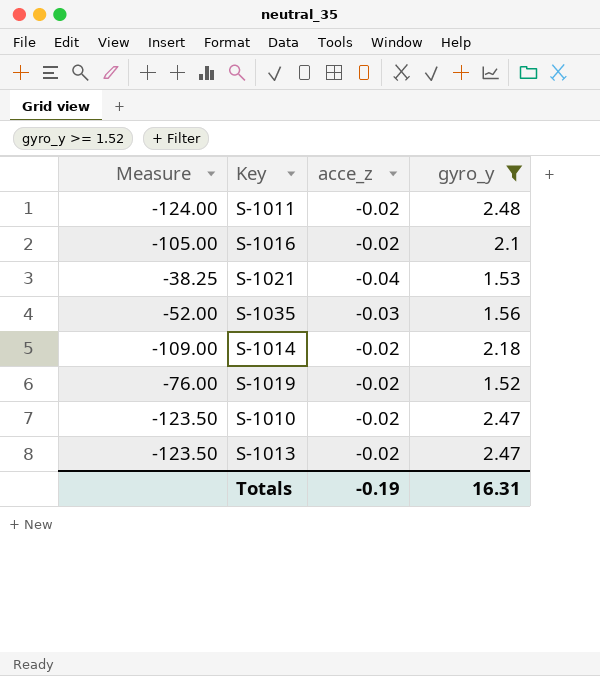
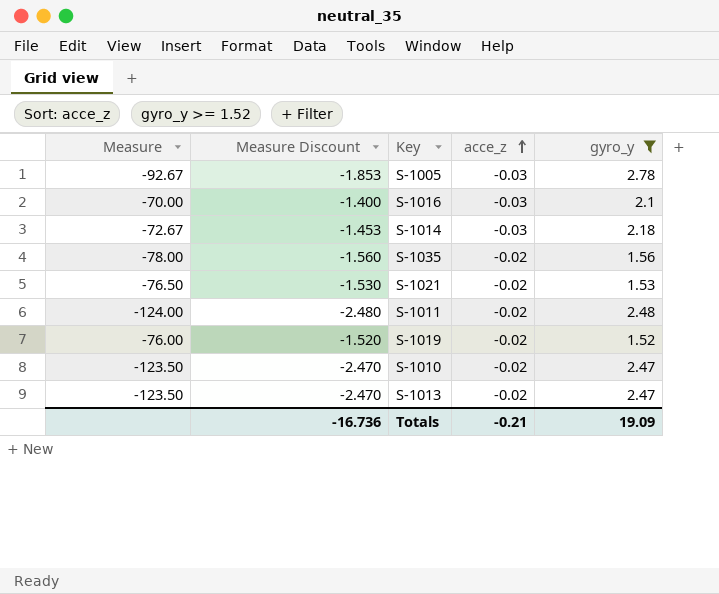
row order: none -> acce_z ascending
column Measure Discount | formula: none -> [Measure] * 0.02
row S-1005: none -> -92.67 | -1.853 | -0.03 | 2.78
S-1016 | Measure: -105.00 -> -70.00
S-1016 | acce_z: -0.02 -> -0.03
S-1014 | Measure: -109.00 -> -72.67
S-1014 | acce_z: -0.02 -> -0.03
S-1035 | Measure: -52.00 -> -78.00
S-1035 | acce_z: -0.03 -> -0.02
S-1021 | Measure: -38.25 -> -76.50
S-1021 | acce_z: -0.04 -> -0.02
Totals | acce_z: -0.19 -> -0.21
Totals | gyro_y: 16.31 -> 19.09

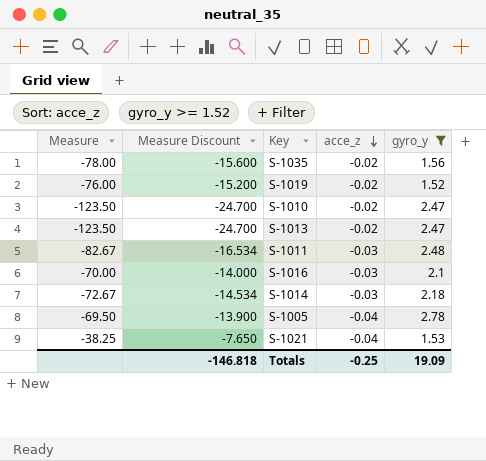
row order: acce_z ascending -> acce_z descending
column Measure Discount | formula: [Measure] * 0.02 -> [Measure] * 0.2
S-1011 | Measure: -124.00 -> -82.67
S-1011 | acce_z: -0.02 -> -0.03
S-1005 | Measure: -92.67 -> -69.50
S-1005 | acce_z: -0.03 -> -0.04
S-1021 | Measure: -76.50 -> -38.25
S-1021 | acce_z: -0.02 -> -0.04
Totals | Measure Discount: -16.736 -> -146.818
Totals | acce_z: -0.21 -> -0.25

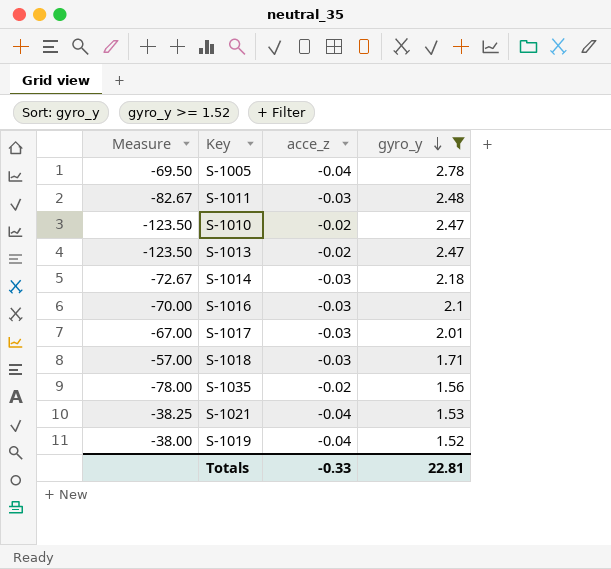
row order: acce_z descending -> gyro_y descending
column Measure Discount | formula: [Measure] * 0.2 -> none
row S-1017: none -> -67.00 | -0.03 | 2.01
row S-1018: none -> -57.00 | -0.03 | 1.71
S-1019 | Measure: -76.00 -> -38.00
S-1019 | acce_z: -0.02 -> -0.04
Totals | acce_z: -0.25 -> -0.33
Totals | gyro_y: 19.09 -> 22.81

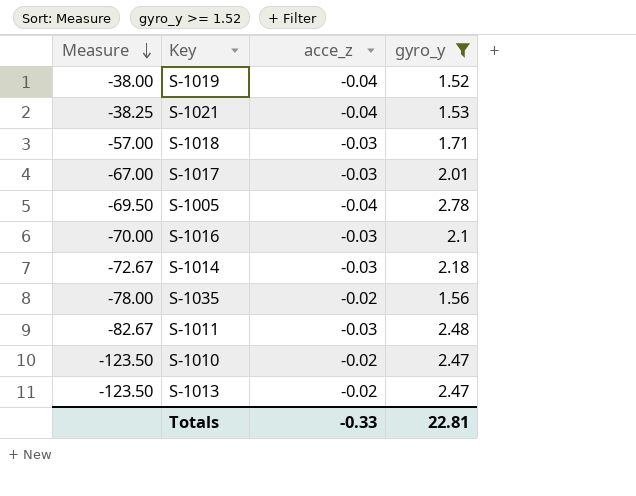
row order: gyro_y descending -> Measure descending

